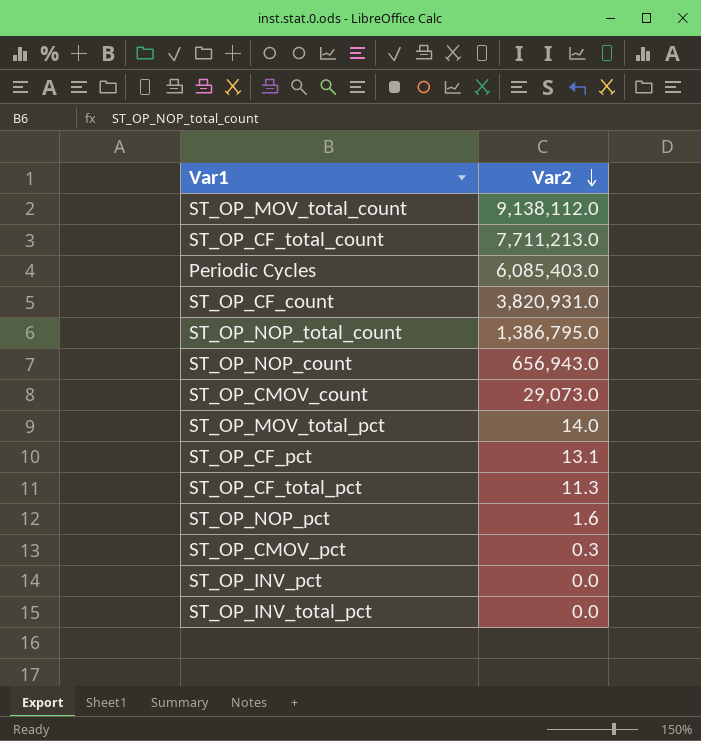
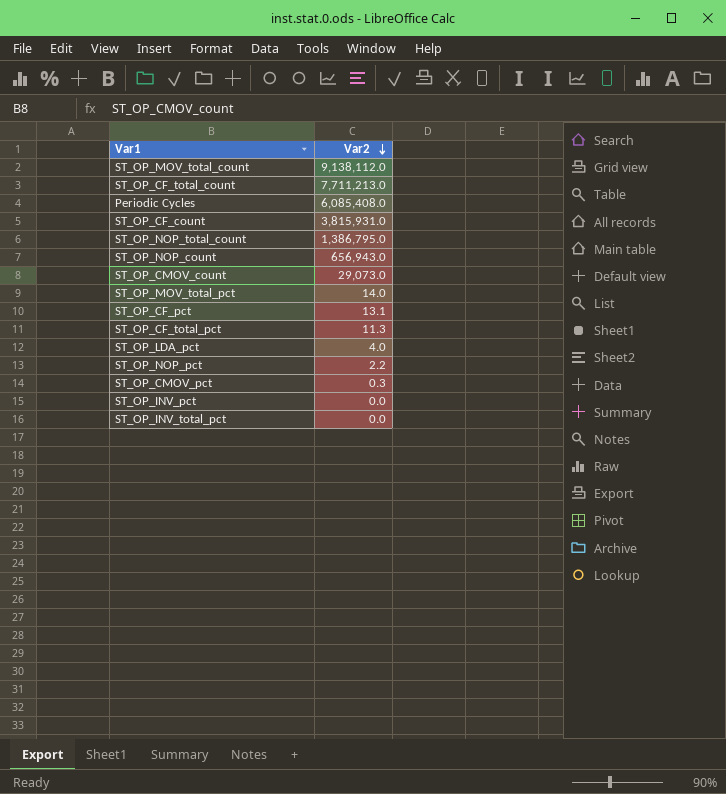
Periodic Cycles | Var2: 6,085,403.0 -> 6,085,408.0
ST_OP_CF_count | Var2: 3,820,931.0 -> 3,815,931.0
row ST_OP_LDA_pct: none -> 4.0
ST_OP_NOP_pct | Var2: 1.6 -> 2.2

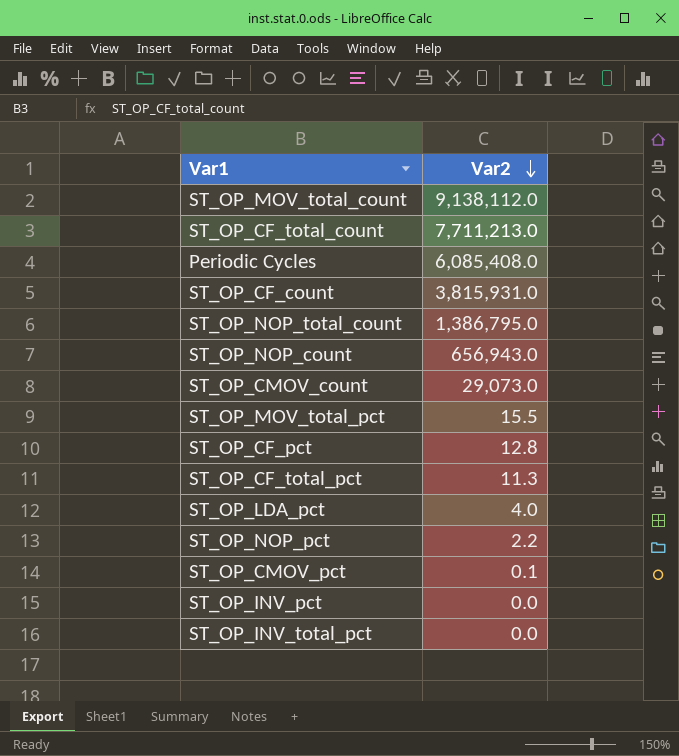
ST_OP_MOV_total_pct | Var2: 14.0 -> 15.5
ST_OP_CF_pct | Var2: 13.1 -> 12.8
ST_OP_CMOV_pct | Var2: 0.3 -> 0.1

